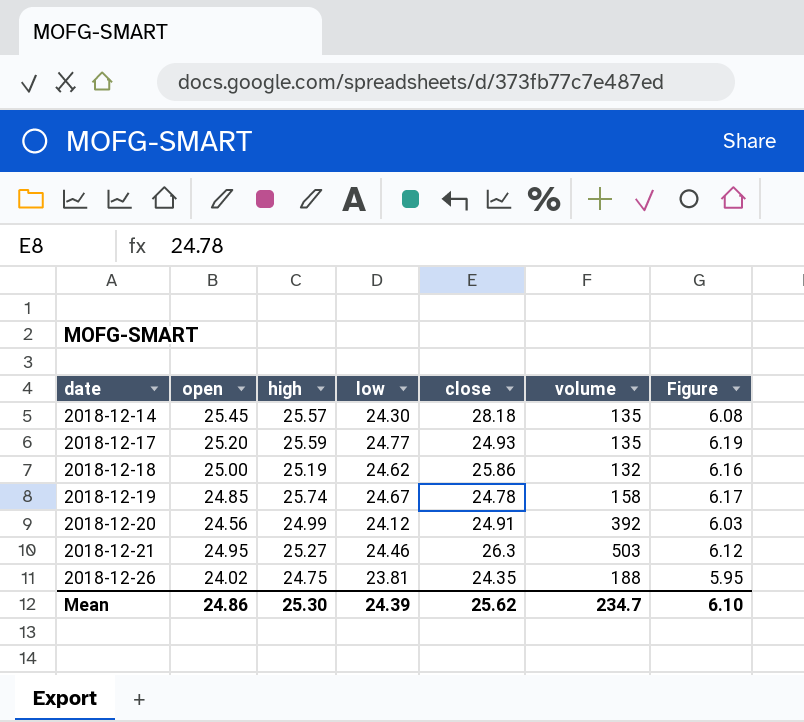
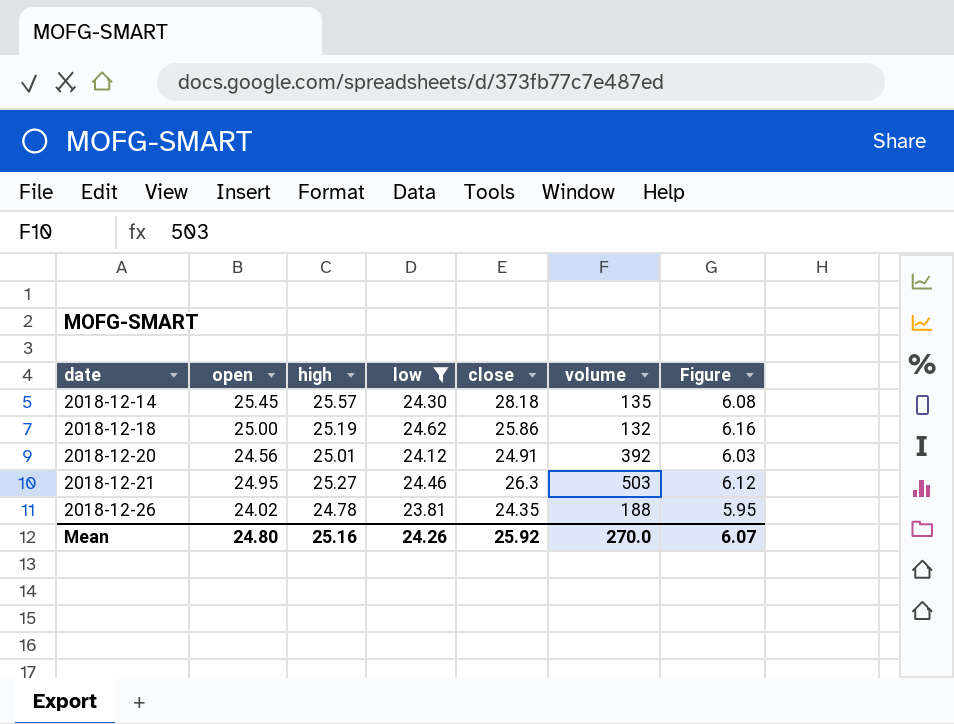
filter: none -> low <= 24.62
2018-12-20 | high: 24.99 -> 25.01
2018-12-26 | high: 24.75 -> 24.78
Mean | open: 24.86 -> 24.80
Mean | high: 25.30 -> 25.16
Mean | low: 24.39 -> 24.26
Mean | close: 25.62 -> 25.92
Mean | volume: 234.7 -> 270.0
Mean | Figure: 6.10 -> 6.07

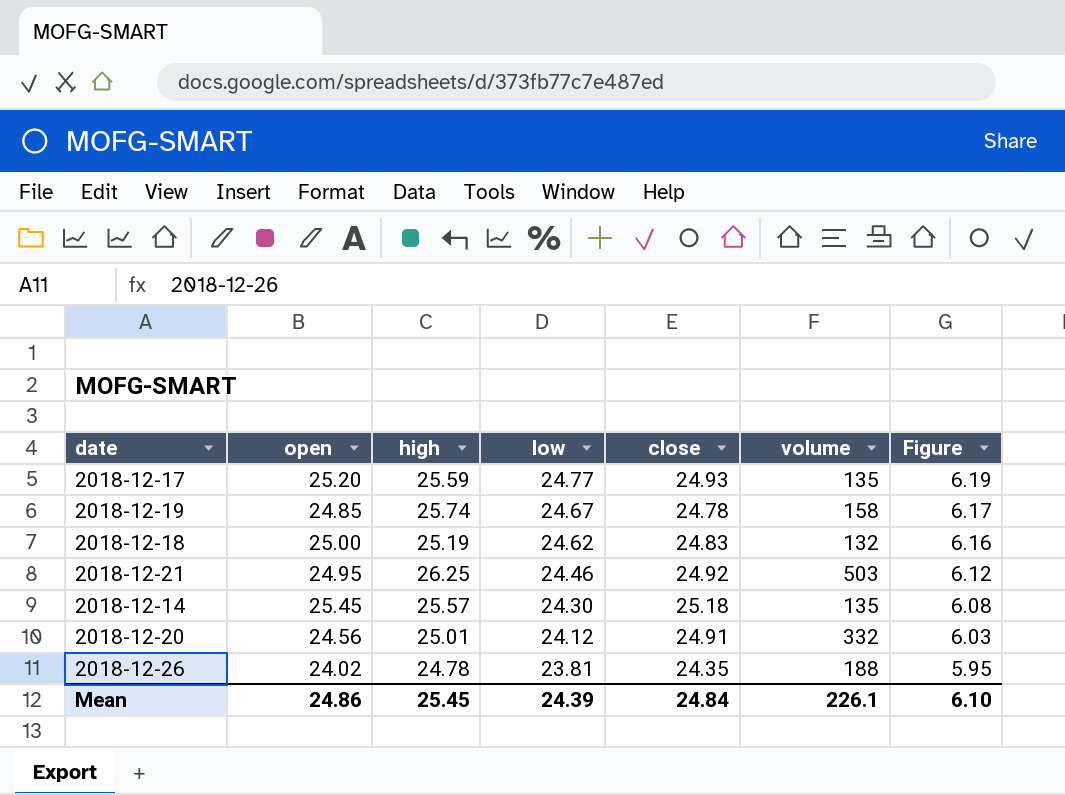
filter: low <= 24.62 -> none
row order: date ascending -> low descending
2018-12-18 | close: 25.86 -> 24.83
2018-12-21 | high: 25.27 -> 26.25
2018-12-21 | close: 26.3 -> 24.92
2018-12-14 | close: 28.18 -> 25.18
2018-12-20 | volume: 392 -> 332
Mean | open: 24.80 -> 24.86
Mean | high: 25.16 -> 25.45
Mean | low: 24.26 -> 24.39
Mean | close: 25.92 -> 24.84
Mean | volume: 270.0 -> 226.1
Mean | Figure: 6.07 -> 6.10

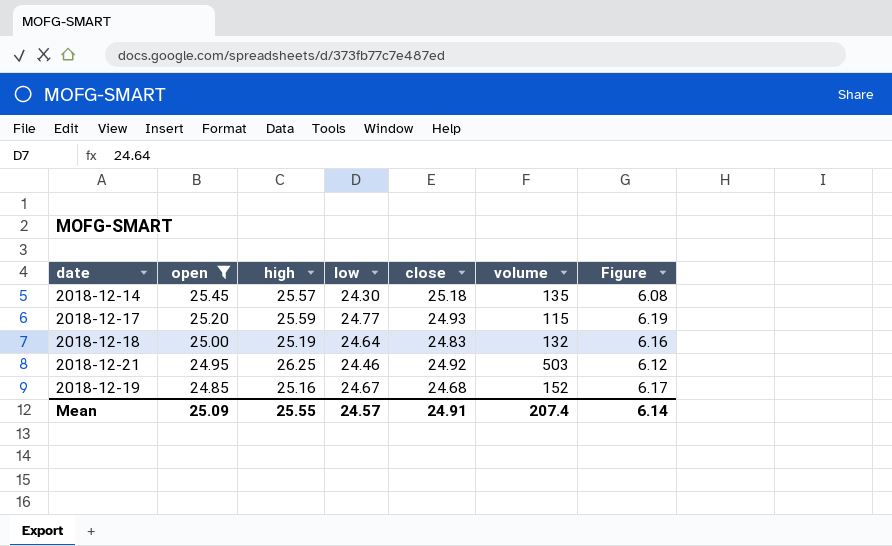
filter: none -> open >= 24.85
row order: low descending -> open descending
2018-12-17 | volume: 135 -> 115
2018-12-18 | low: 24.62 -> 24.64
2018-12-19 | high: 25.74 -> 25.16
2018-12-19 | close: 24.78 -> 24.68
2018-12-19 | volume: 158 -> 152
Mean | open: 24.86 -> 25.09
Mean | high: 25.45 -> 25.55
Mean | low: 24.39 -> 24.57
Mean | close: 24.84 -> 24.91
Mean | volume: 226.1 -> 207.4
Mean | Figure: 6.10 -> 6.14

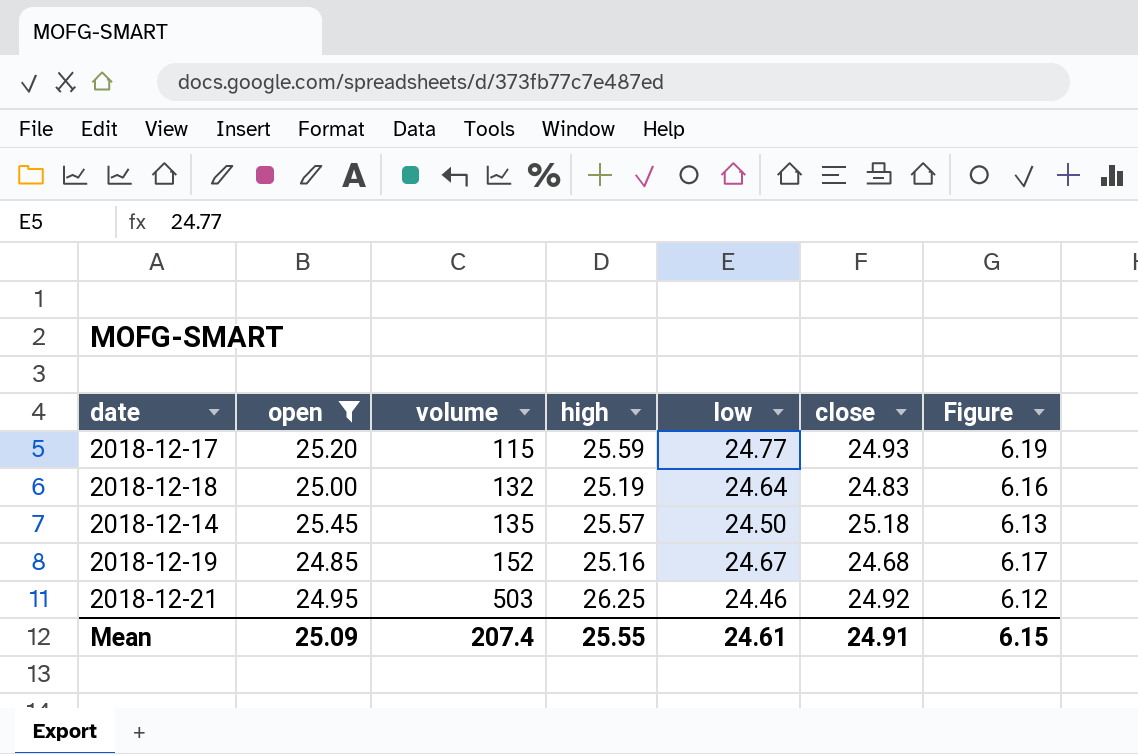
row order: open descending -> volume ascending
column volume | position: 6 -> 3
2018-12-14 | low: 24.30 -> 24.50
2018-12-14 | Figure: 6.08 -> 6.13
Mean | low: 24.57 -> 24.61
Mean | Figure: 6.14 -> 6.15

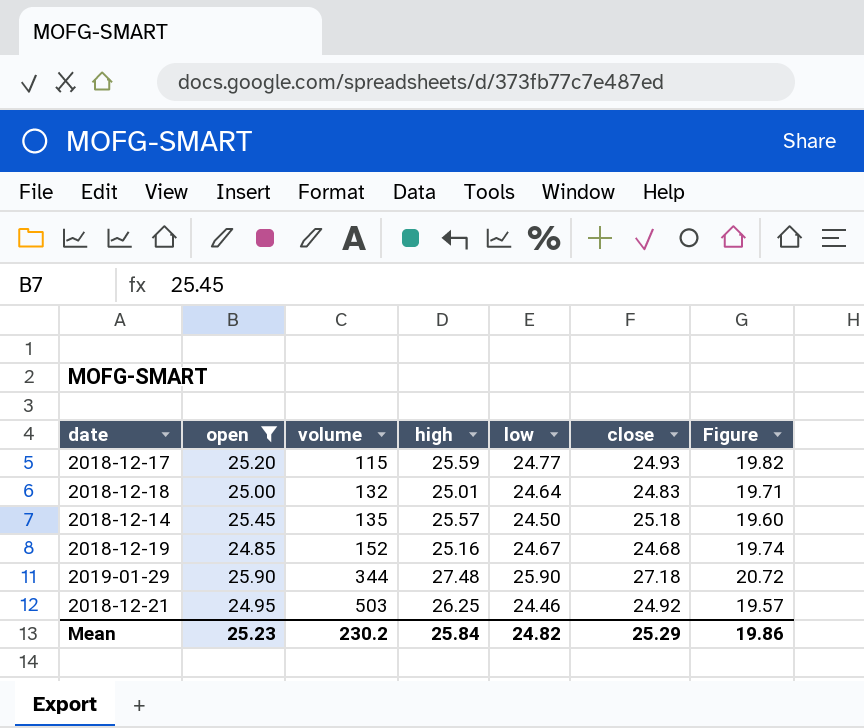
column Figure | formula: [low] * 0.25 -> [low] * 0.8
2018-12-18 | high: 25.19 -> 25.01
row 2019-01-29: none -> 25.90 | 344 | 27.48 | 25.90 | 27.18 | 20.72
Mean | open: 25.09 -> 25.23
Mean | volume: 207.4 -> 230.2
Mean | high: 25.55 -> 25.84
Mean | low: 24.61 -> 24.82
Mean | close: 24.91 -> 25.29
Mean | Figure: 6.15 -> 19.86

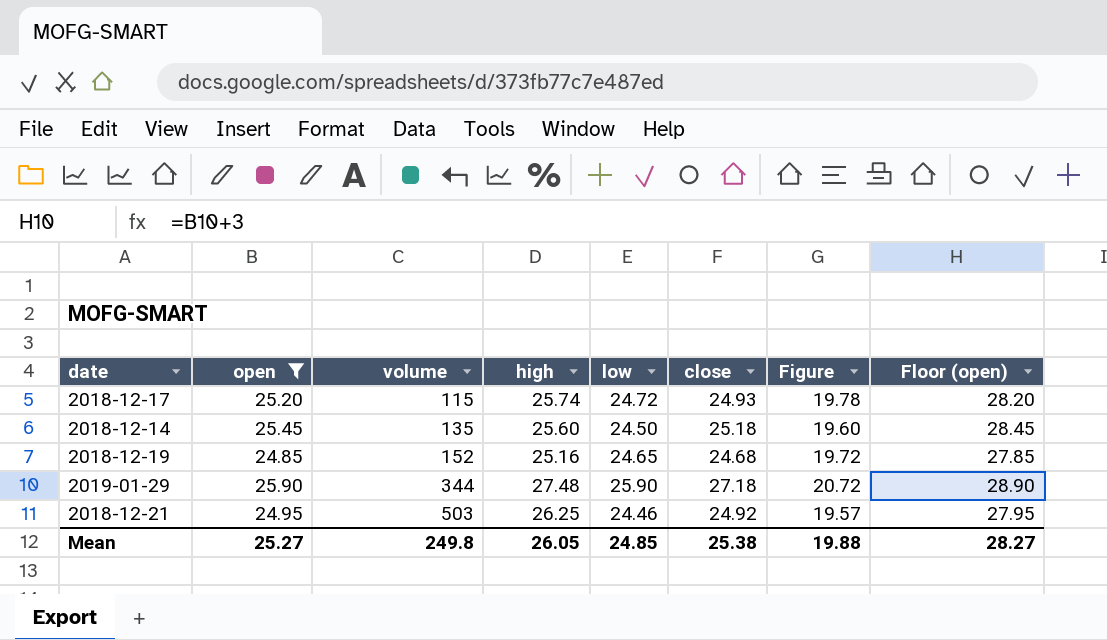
column Floor (open) | formula: none -> [open] + 3
row 2018-12-18: 25.00 | 132 | 25.01 | 24.64 | 24.83 | 19.71 -> none
2018-12-17 | high: 25.59 -> 25.74
2018-12-17 | low: 24.77 -> 24.72
2018-12-17 | Figure: 19.82 -> 19.78
2018-12-14 | high: 25.57 -> 25.60
2018-12-19 | low: 24.67 -> 24.65
2018-12-19 | Figure: 19.74 -> 19.72
Mean | open: 25.23 -> 25.27
Mean | volume: 230.2 -> 249.8
Mean | high: 25.84 -> 26.05
Mean | low: 24.82 -> 24.85
Mean | close: 25.29 -> 25.38
Mean | Figure: 19.86 -> 19.88

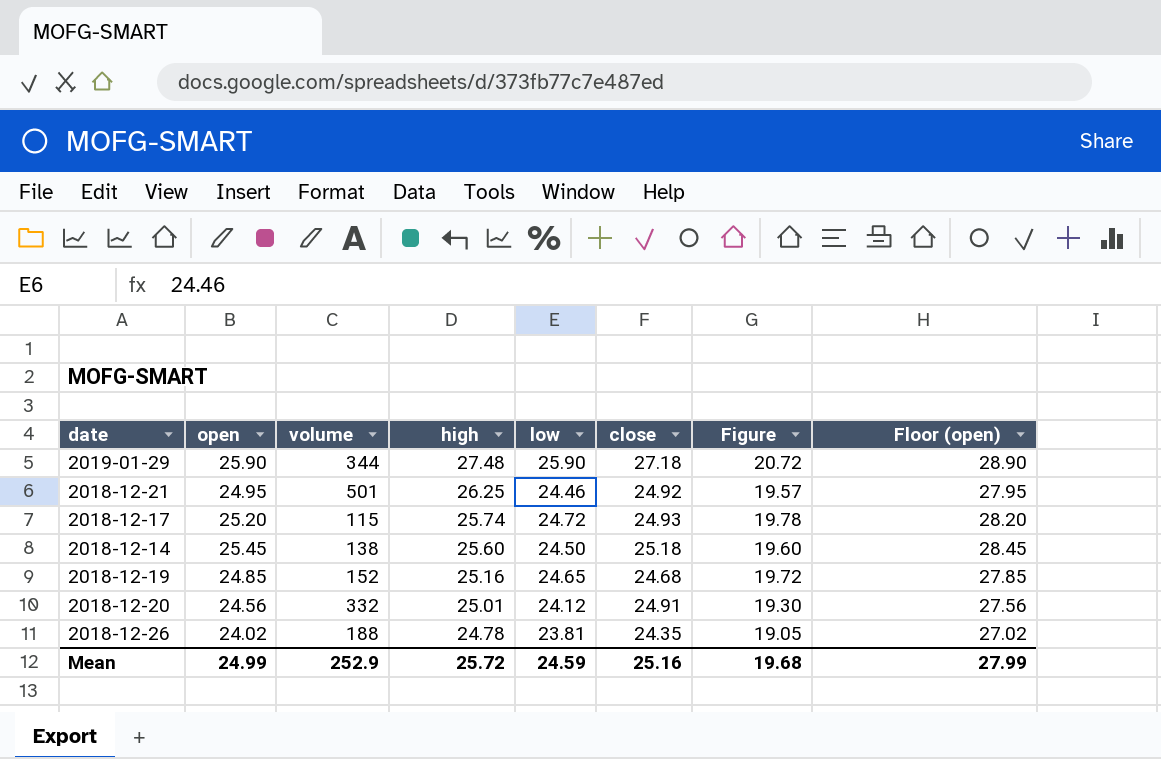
filter: open >= 24.85 -> none
row order: volume ascending -> high descending
2018-12-21 | volume: 503 -> 501
2018-12-14 | volume: 135 -> 138
Mean | open: 25.27 -> 24.99
Mean | volume: 249.8 -> 252.9
Mean | high: 26.05 -> 25.72
Mean | low: 24.85 -> 24.59
Mean | close: 25.38 -> 25.16
Mean | Figure: 19.88 -> 19.68
Mean | Floor (open): 28.27 -> 27.99

